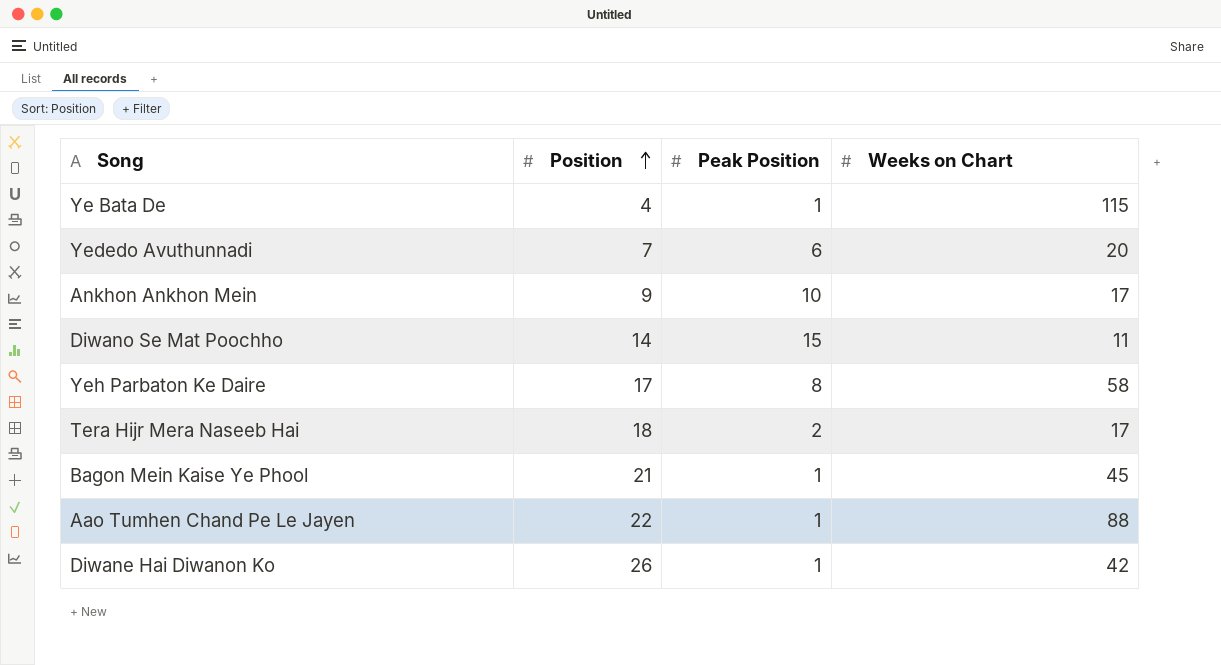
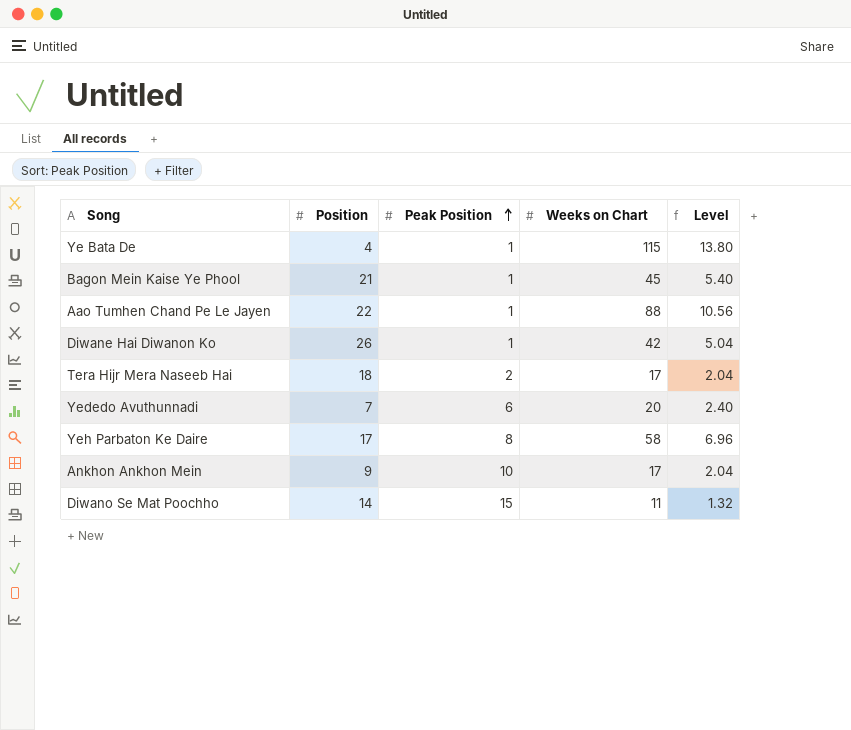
row order: Position ascending -> Peak Position ascending
column Level | formula: none -> [Weeks on Chart] * 0.12

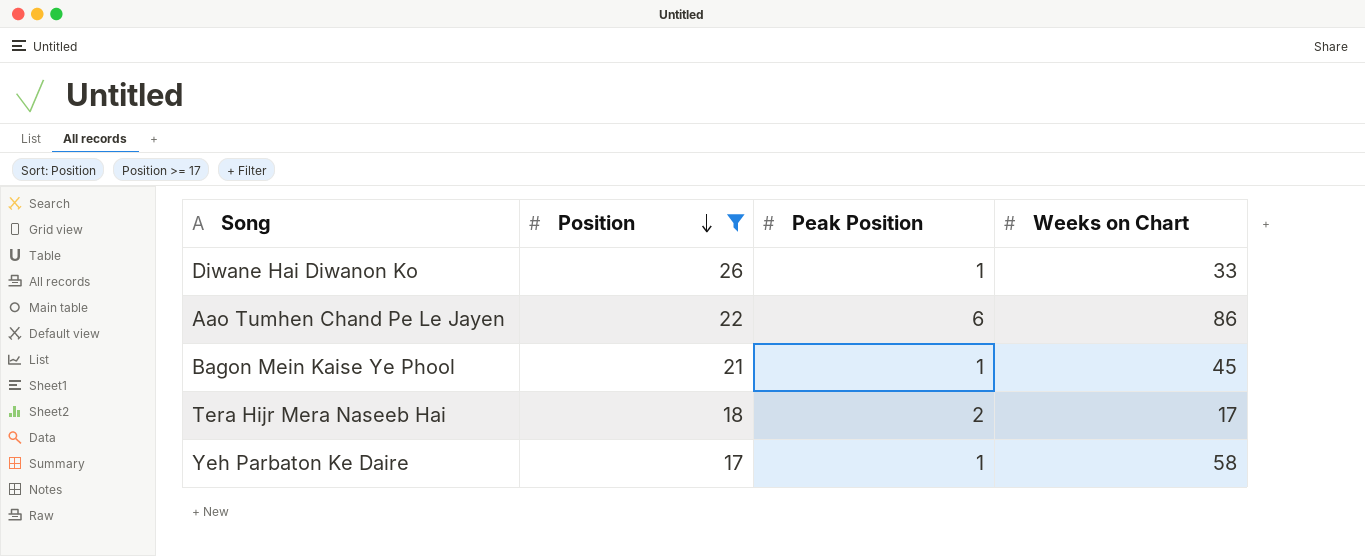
filter: none -> Position >= 17
row order: Peak Position ascending -> Position descending
column Level | formula: [Weeks on Chart] * 0.12 -> none
Diwane Hai Diwanon Ko | Weeks on Chart: 42 -> 33
Aao Tumhen Chand Pe Le Jayen | Peak Position: 1 -> 6
Aao Tumhen Chand Pe Le Jayen | Weeks on Chart: 88 -> 86
Yeh Parbaton Ke Daire | Peak Position: 8 -> 1

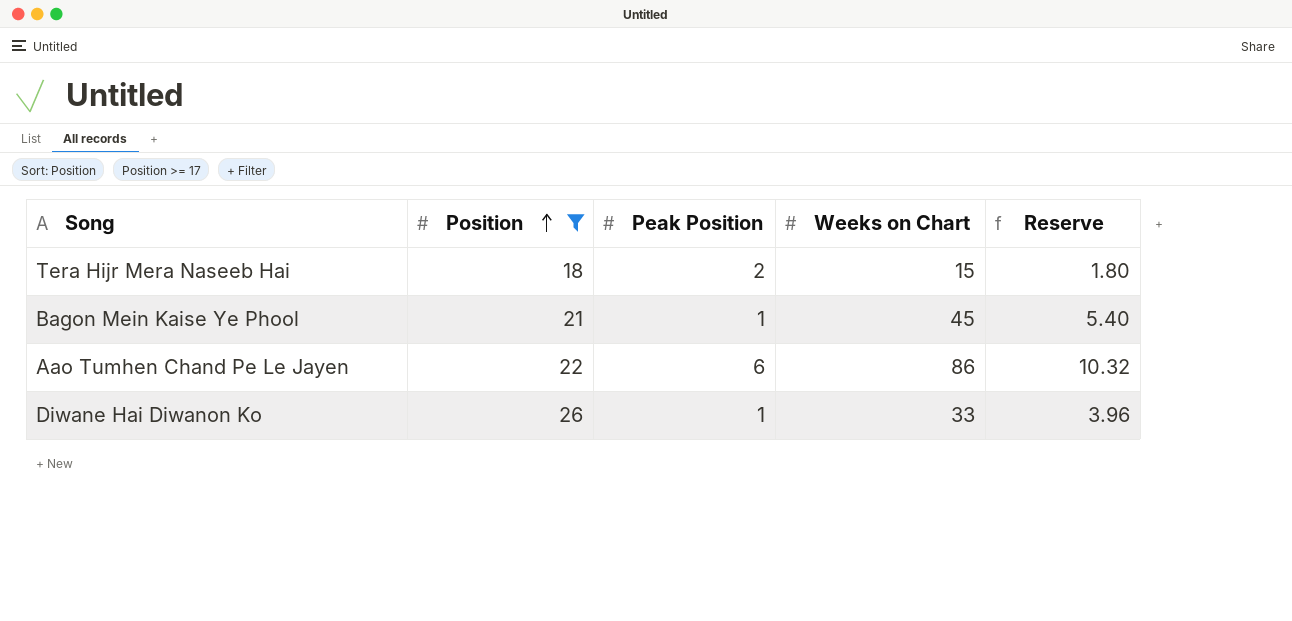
row order: Position descending -> Position ascending
column Reserve | formula: none -> [Weeks on Chart] * 0.12
row Yeh Parbaton Ke Daire: 17 | 1 | 58 -> none
Tera Hijr Mera Naseeb Hai | Weeks on Chart: 17 -> 15

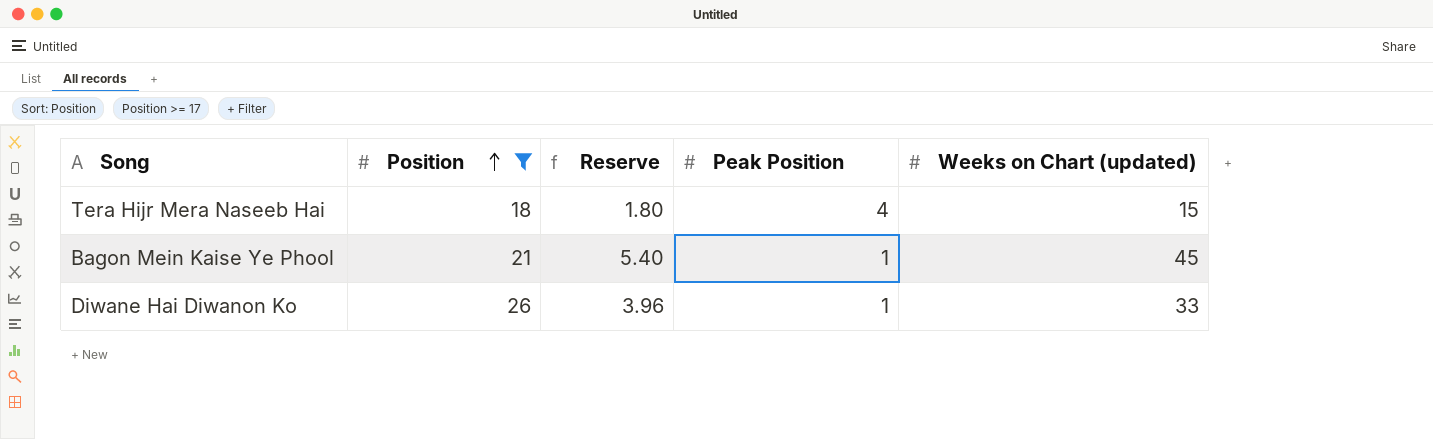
column Reserve | position: 5 -> 3
column name: Weeks on Chart -> Weeks on Chart (updated)
row Aao Tumhen Chand Pe Le Jayen: 22 | 6 | 86 | 10.32 -> none
Tera Hijr Mera Naseeb Hai | Peak Position: 2 -> 4

